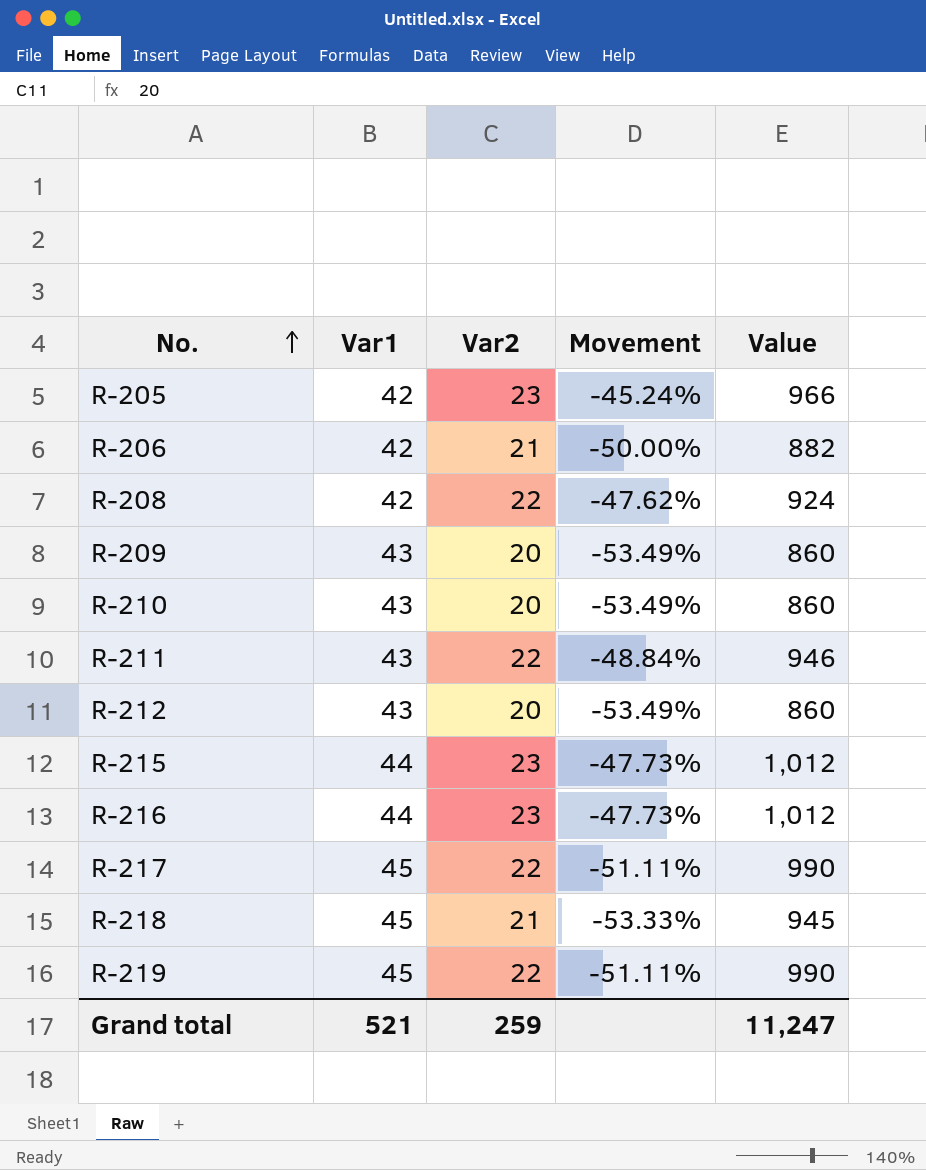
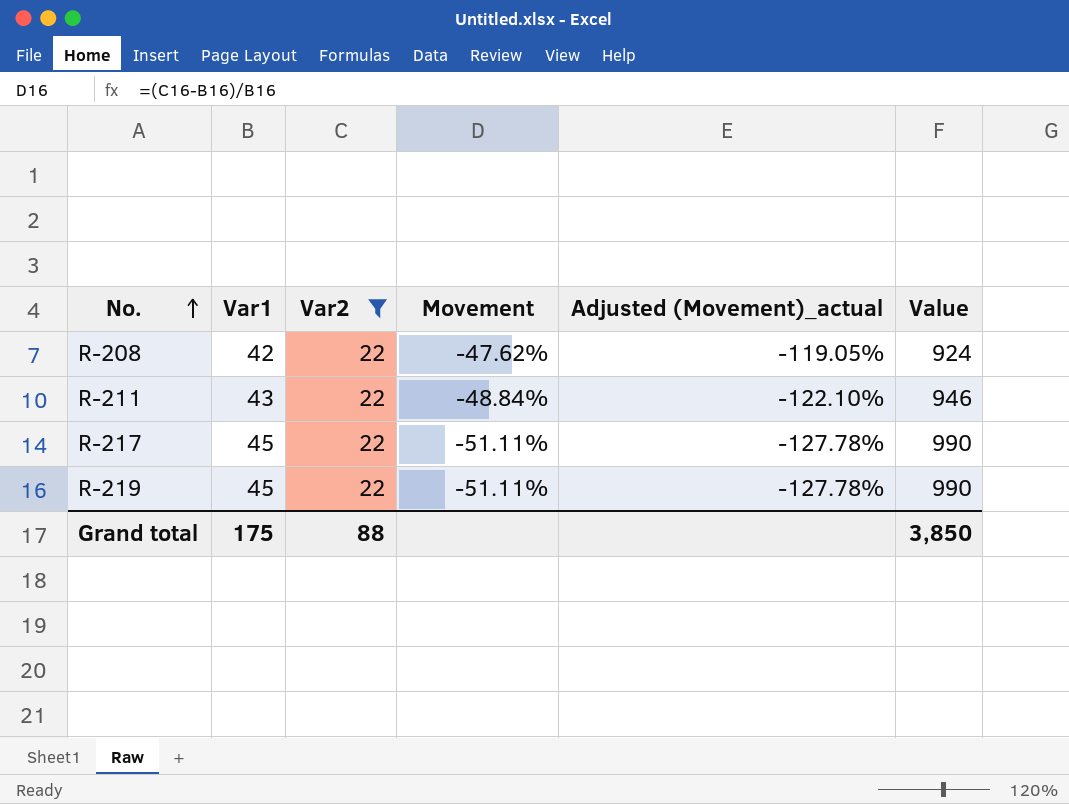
filter: none -> Var2 = 22
column Adjusted (Movement)_actual | formula: none -> [Movement] * 2.5
Grand total | Var1: 521 -> 175
Grand total | Var2: 259 -> 88
Grand total | Value: 11,247 -> 3,850

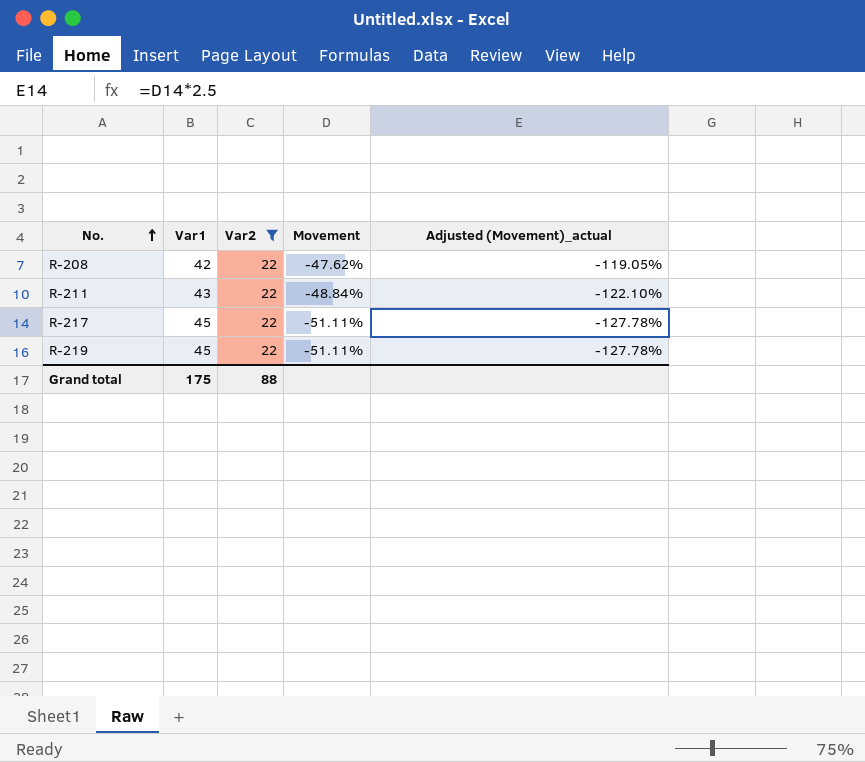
column Value | formula: [Var1] * [Var2] -> none

